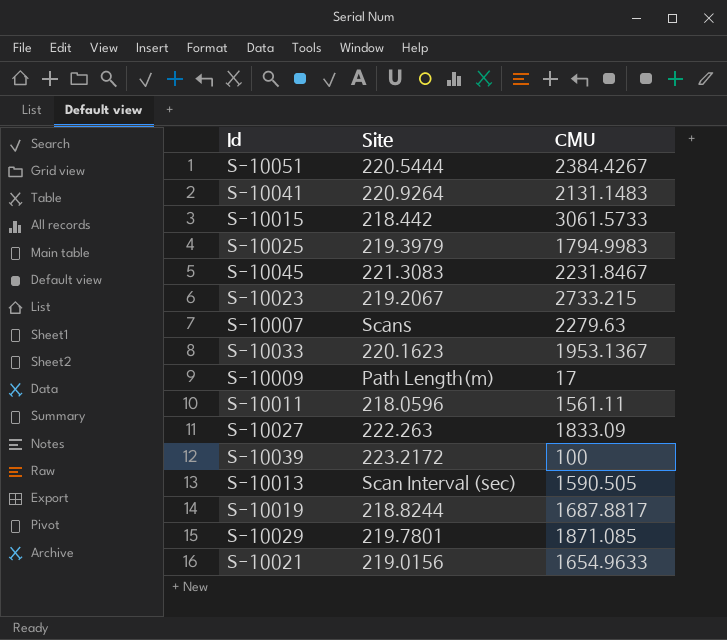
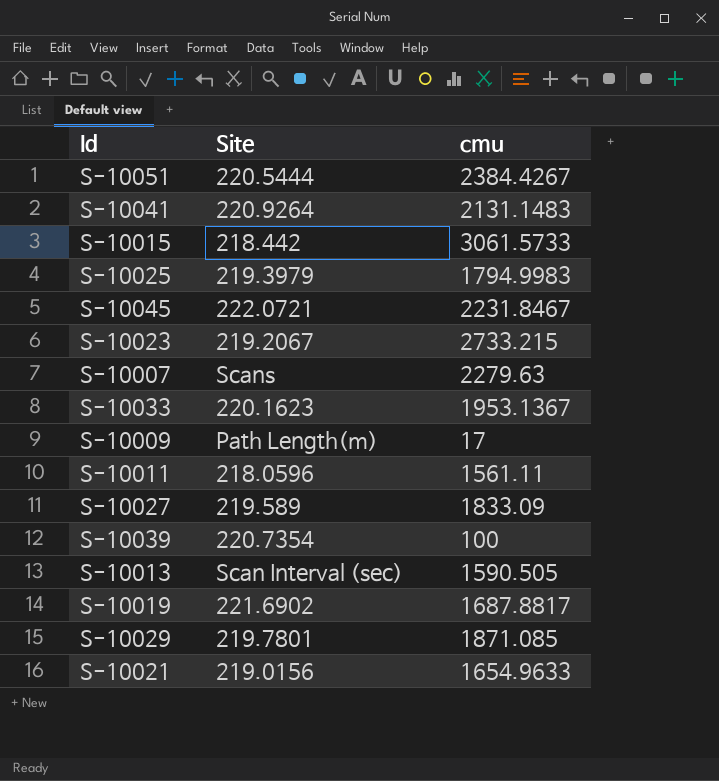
column name: CMU -> cmu
S-10045 | Site: 221.3083 -> 222.0721
S-10027 | Site: 222.263 -> 219.589
S-10039 | Site: 223.2172 -> 220.7354
S-10019 | Site: 218.8244 -> 221.6902

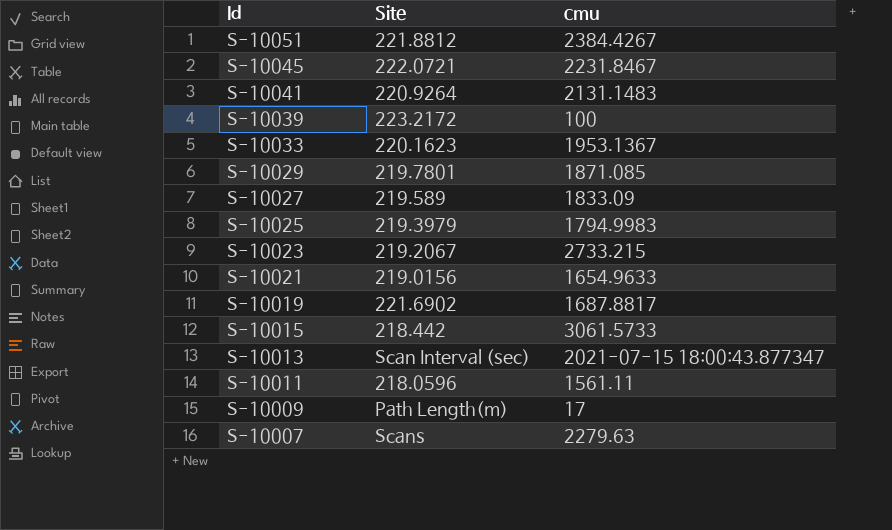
row order: none -> Id descending
S-10051 | Site: 220.5444 -> 221.8812
S-10039 | Site: 220.7354 -> 223.2172
S-10013 | cmu: 1590.505 -> 2021-07-15 18:00:43.877347

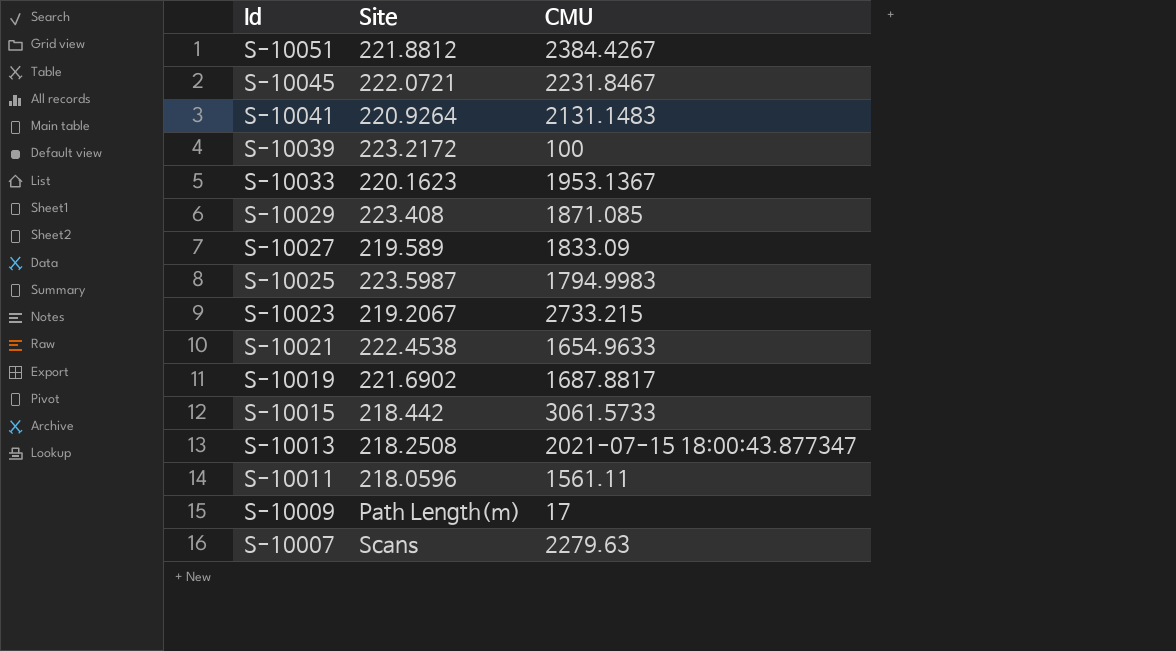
column name: cmu -> CMU
S-10029 | Site: 219.7801 -> 223.408
S-10025 | Site: 219.3979 -> 223.5987
S-10021 | Site: 219.0156 -> 222.4538
S-10013 | Site: Scan Interval (sec) -> 218.2508

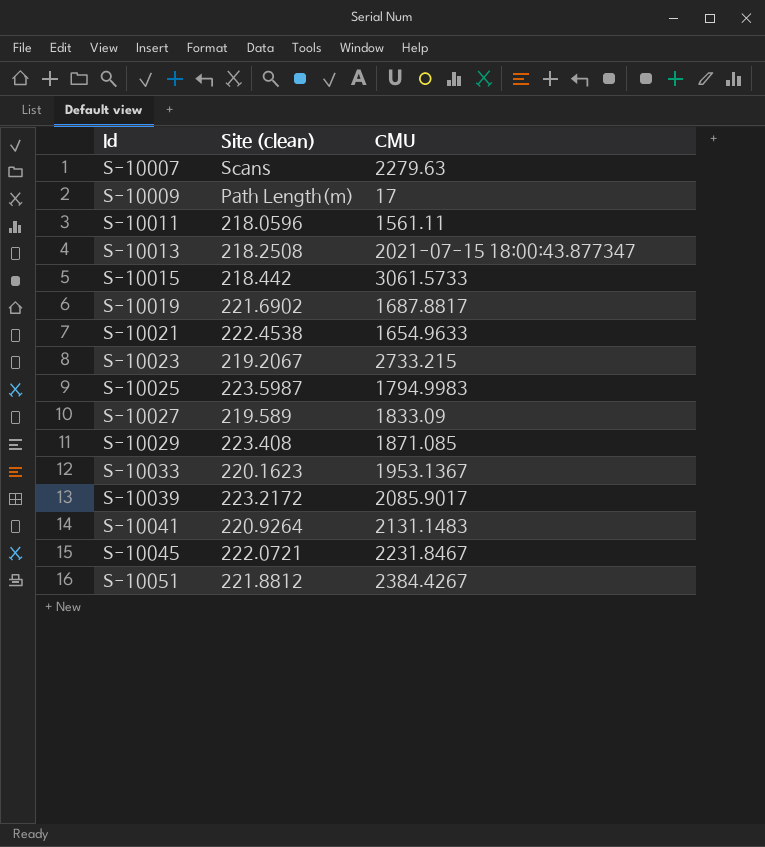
row order: Id descending -> Id ascending
column name: Site -> Site (clean)
S-10039 | CMU: 100 -> 2085.9017

